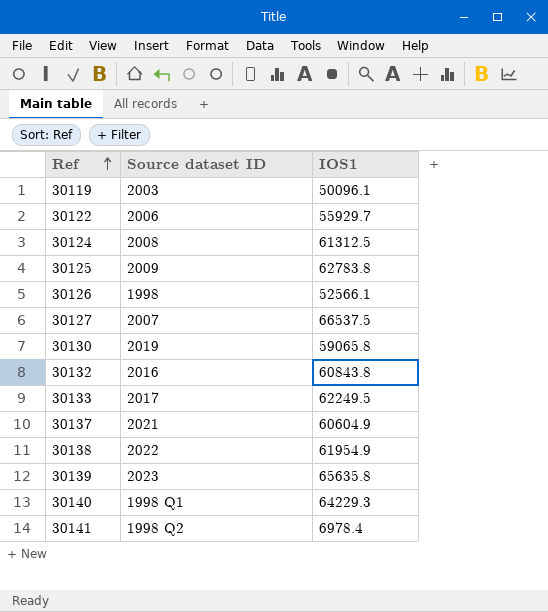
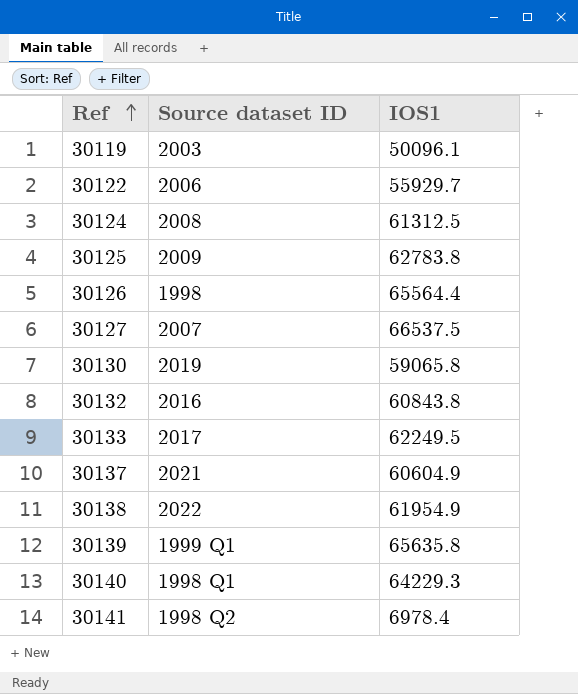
30126 | IOS1: 52566.1 -> 65564.4
30139 | Source dataset ID: 2023 -> 1999 Q1

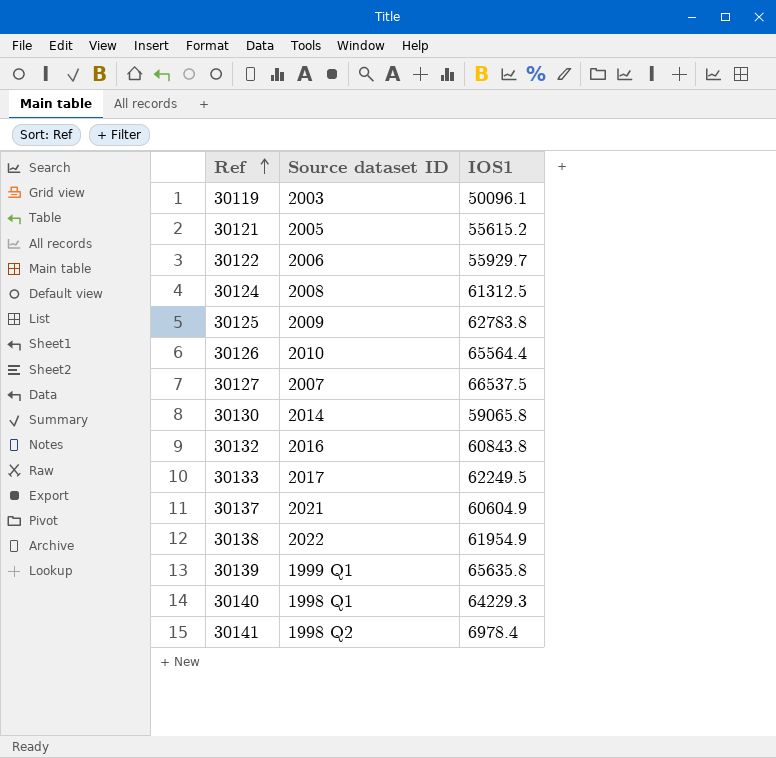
row 30121: none -> 2005 | 55615.2
30126 | Source dataset ID: 1998 -> 2010
30130 | Source dataset ID: 2019 -> 2014

